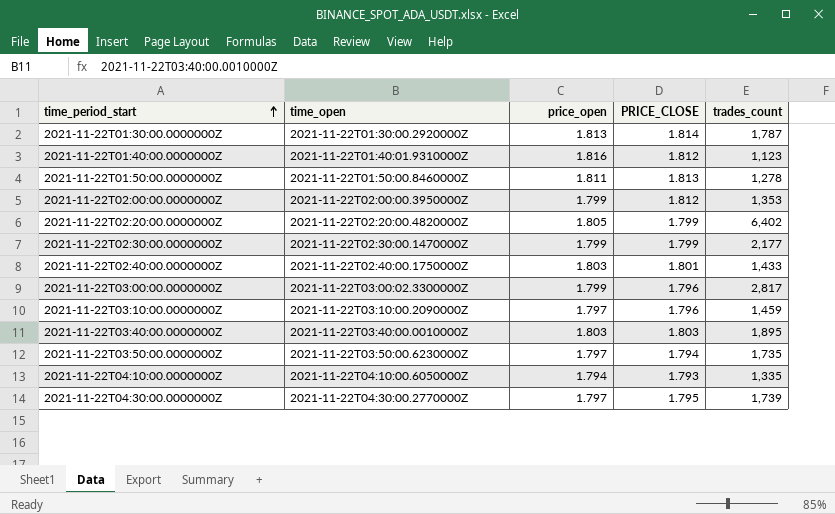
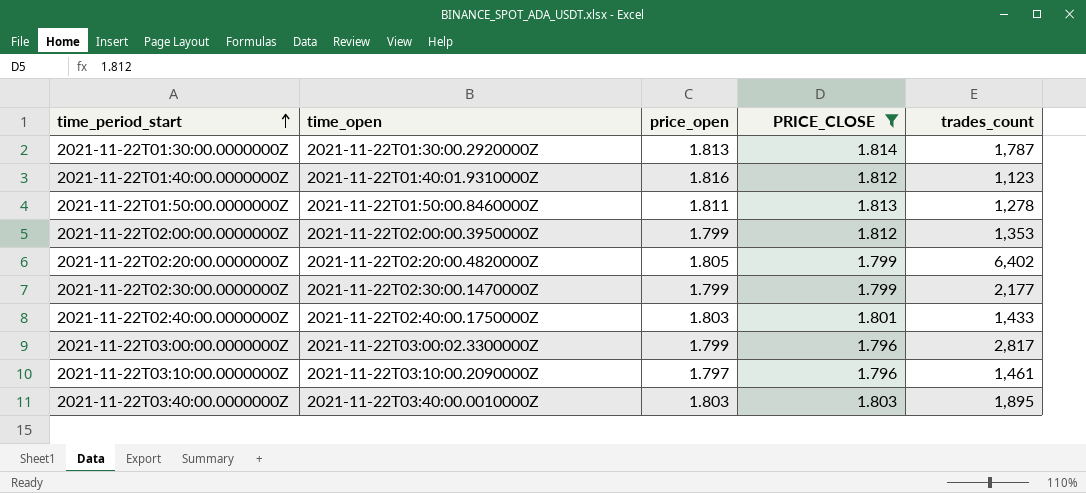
filter: none -> PRICE_CLOSE >= 1.796
2021-11-22T03:10:00.0000000Z | trades_count: 1,459 -> 1,461

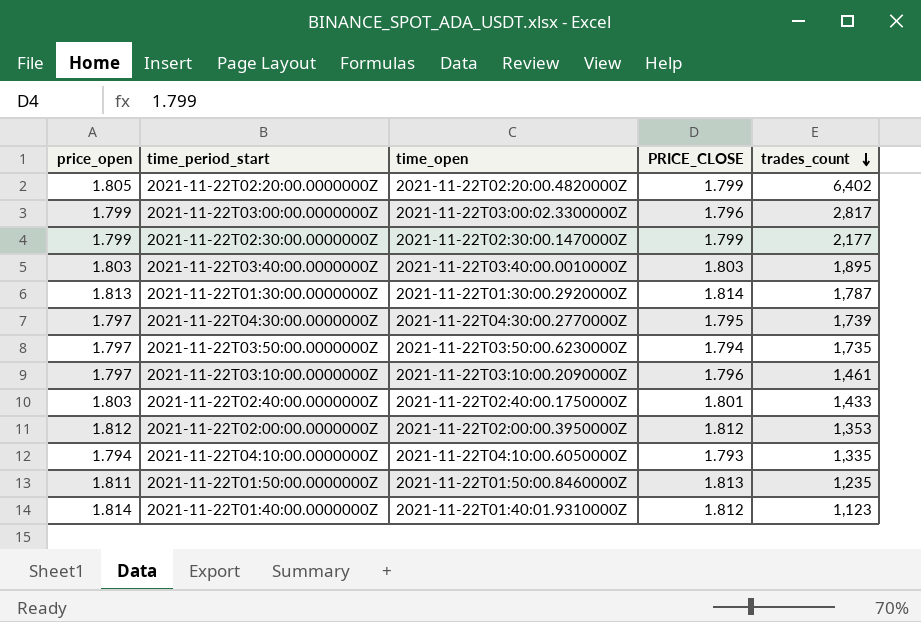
filter: PRICE_CLOSE >= 1.796 -> none
row order: time_period_start ascending -> trades_count descending
column price_open | position: 3 -> 1
2021-11-22T02:00:00.0000000Z | price_open: 1.799 -> 1.812
2021-11-22T01:50:00.0000000Z | trades_count: 1,278 -> 1,235
2021-11-22T01:40:00.0000000Z | price_open: 1.816 -> 1.814

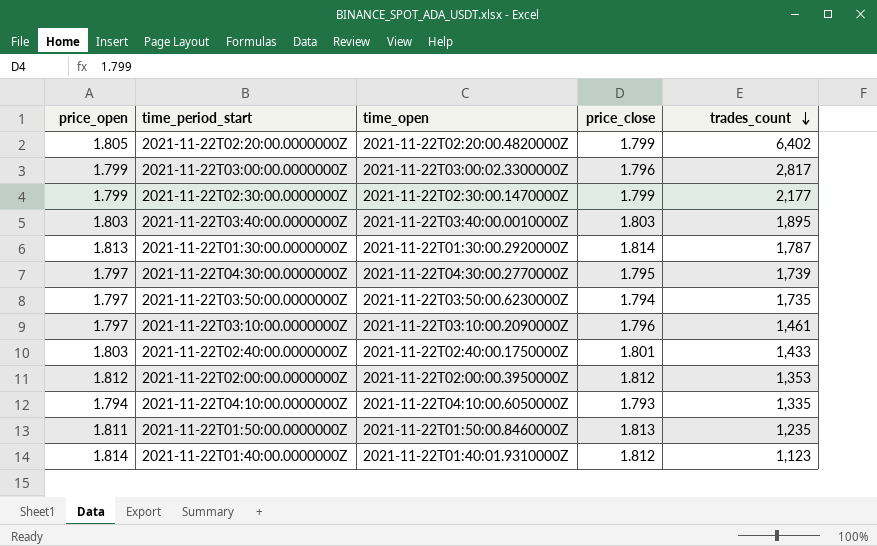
column name: PRICE_CLOSE -> price_close

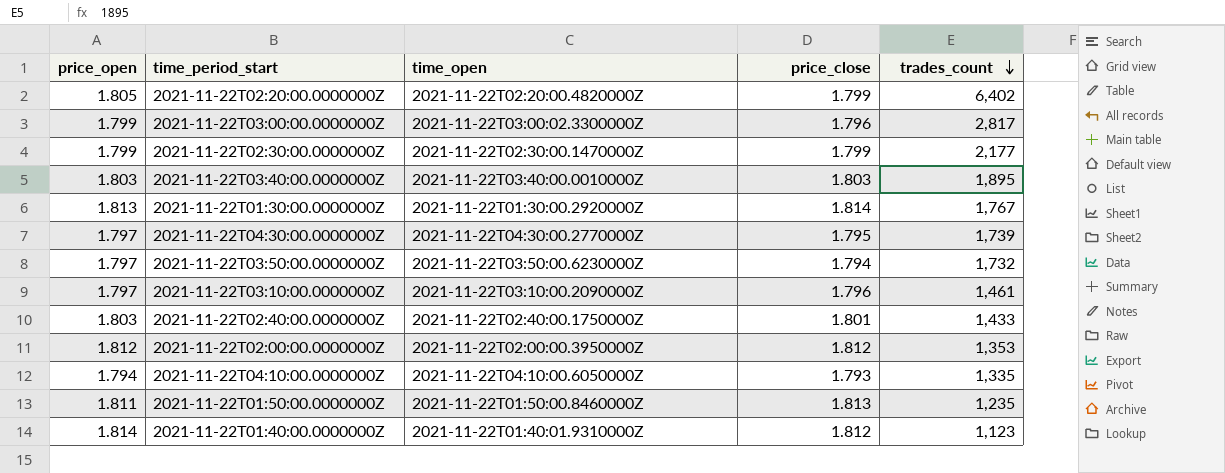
2021-11-22T01:30:00.0000000Z | trades_count: 1,787 -> 1,767
2021-11-22T03:50:00.0000000Z | trades_count: 1,735 -> 1,732

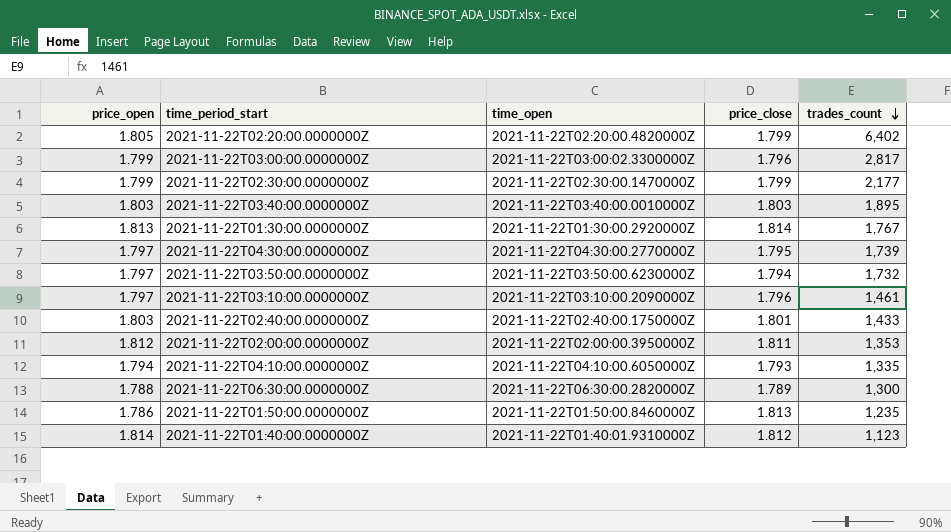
2021-11-22T02:00:00.0000000Z | price_close: 1.812 -> 1.811
row 2021-11-22T06:30:00.0000000Z: none -> 1.788 | 2021-11-22T06:30:00.2820000Z | 1.789 | 1,300
2021-11-22T01:50:00.0000000Z | price_open: 1.811 -> 1.786

